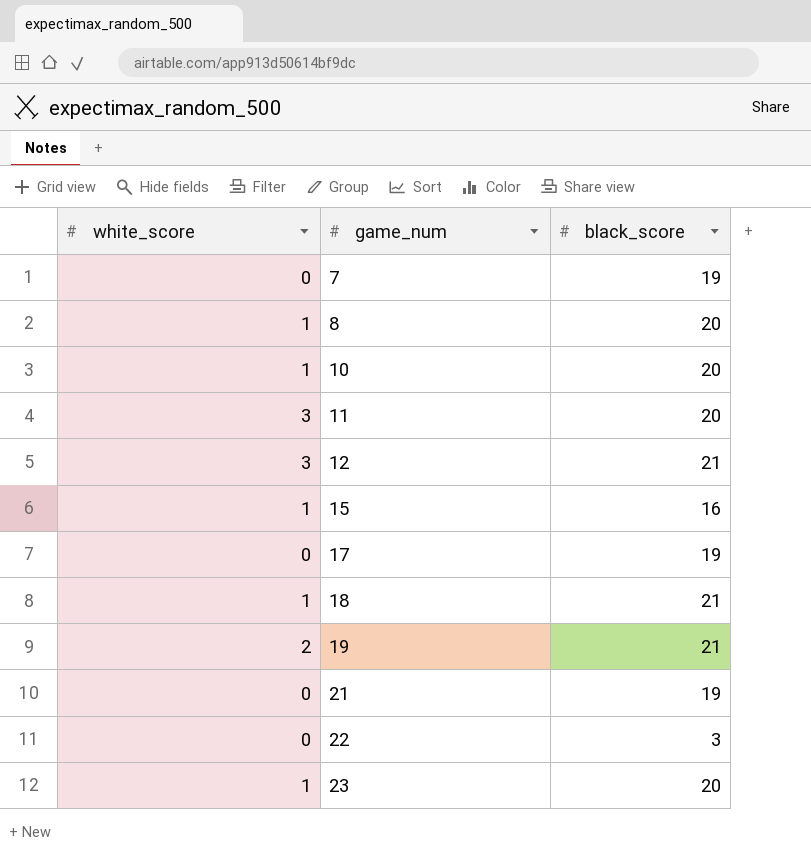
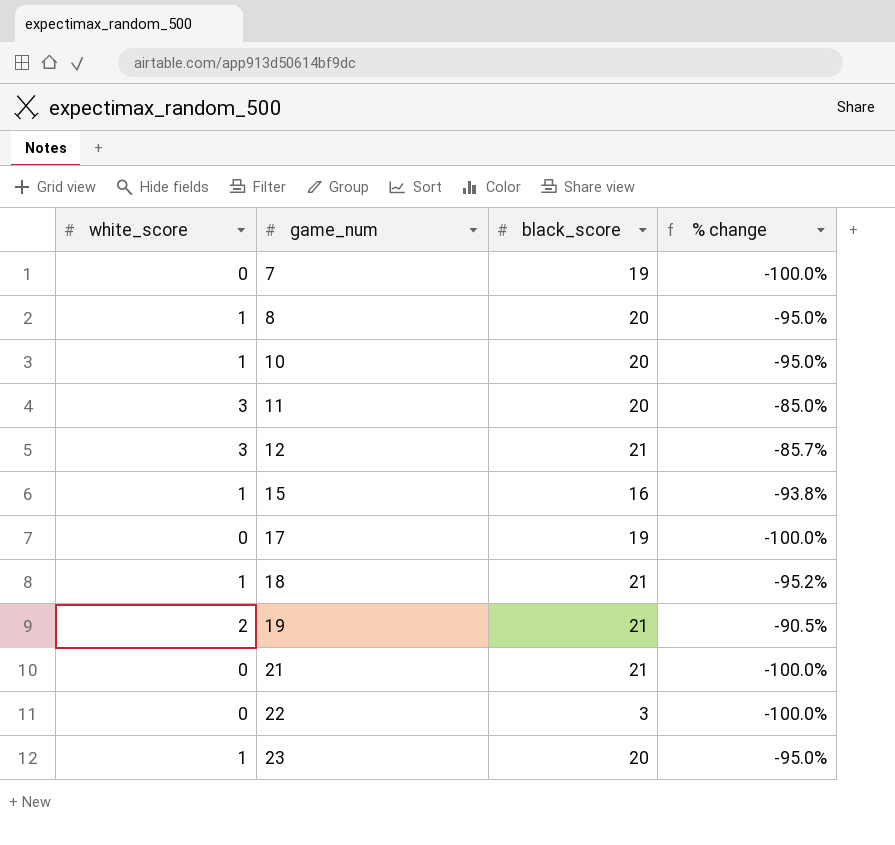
column % change | formula: none -> ([white_score] - [black_score]) / [black_score]
21 | black_score: 19 -> 21

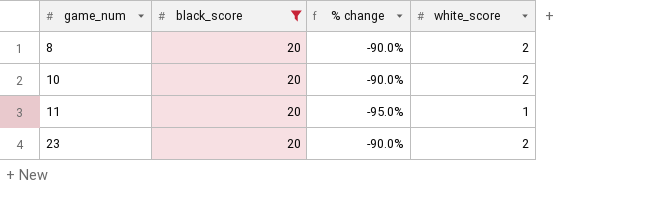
filter: none -> black_score = 20
column white_score | position: 1 -> 4
8 | % change: -95.0% -> -90.0%
8 | white_score: 1 -> 2
10 | % change: -95.0% -> -90.0%
10 | white_score: 1 -> 2
11 | % change: -85.0% -> -95.0%
11 | white_score: 3 -> 1
23 | % change: -95.0% -> -90.0%
23 | white_score: 1 -> 2

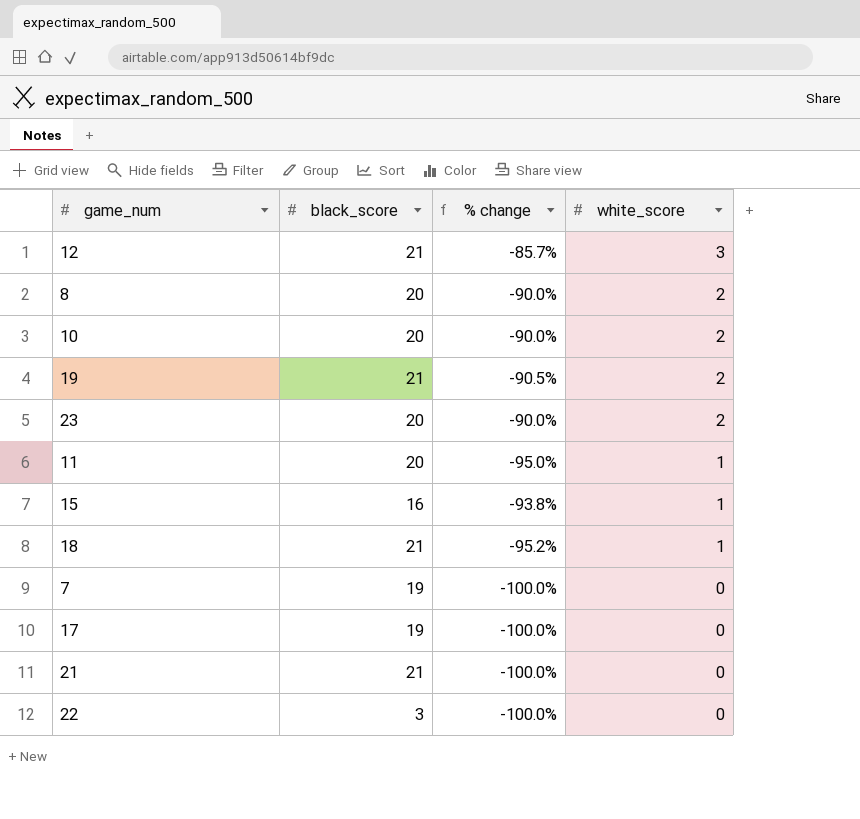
filter: black_score = 20 -> none
row order: game_num ascending -> white_score descending

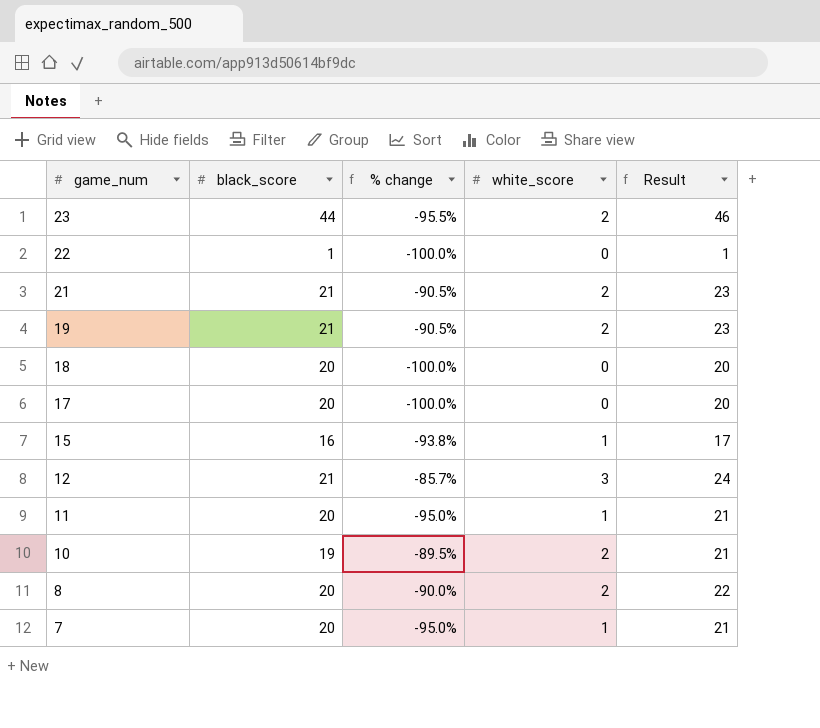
row order: white_score descending -> game_num descending
column Result | formula: none -> [black_score] + [white_score]
23 | black_score: 20 -> 44
23 | % change: -90.0% -> -95.5%
22 | black_score: 3 -> 1
21 | % change: -100.0% -> -90.5%
21 | white_score: 0 -> 2
18 | black_score: 21 -> 20
18 | % change: -95.2% -> -100.0%
18 | white_score: 1 -> 0
17 | black_score: 19 -> 20
10 | black_score: 20 -> 19
10 | % change: -90.0% -> -89.5%
7 | black_score: 19 -> 20
7 | % change: -100.0% -> -95.0%
7 | white_score: 0 -> 1

